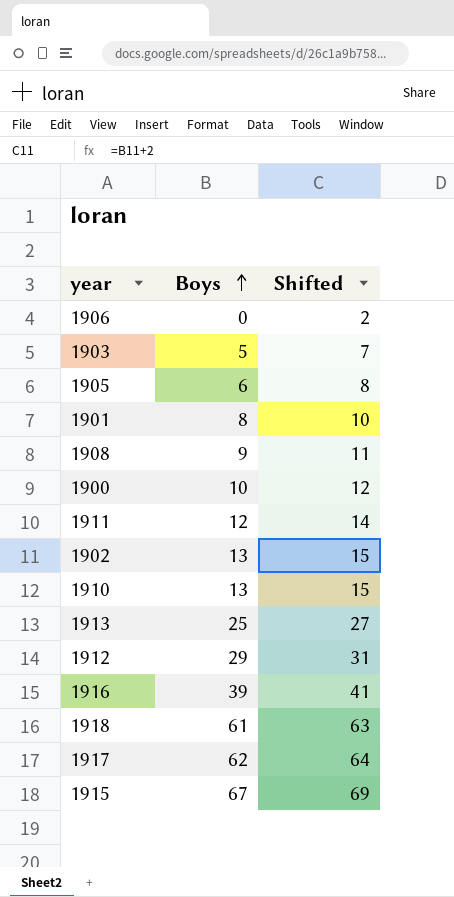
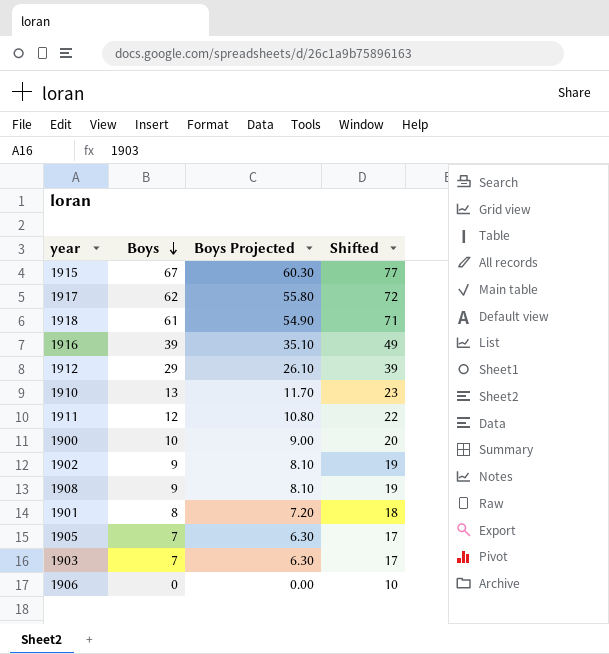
row order: Boys ascending -> Boys descending
column Boys Projected | formula: none -> [Boys] * 0.9
column Shifted | formula: [Boys] + 2 -> [Boys] + 10
row 1913: 25 | 27 -> none
1902 | Boys: 13 -> 9
1905 | Boys: 6 -> 7
1903 | Boys: 5 -> 7

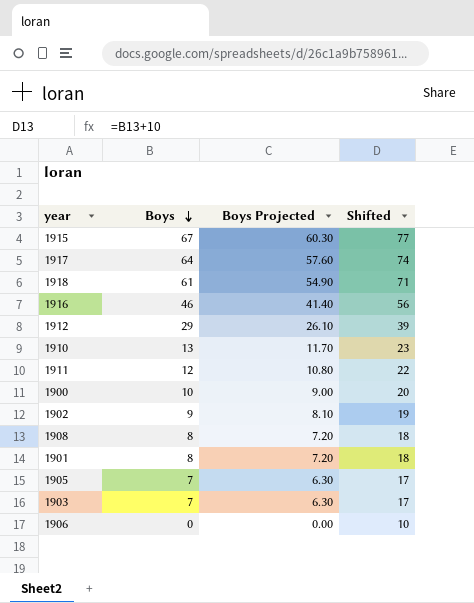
1917 | Boys: 62 -> 64
1917 | Boys Projected: 55.80 -> 57.60
1917 | Shifted: 72 -> 74
1916 | Boys: 39 -> 46
1916 | Boys Projected: 35.10 -> 41.40
1916 | Shifted: 49 -> 56
1908 | Boys: 9 -> 8
1908 | Boys Projected: 8.10 -> 7.20
1908 | Shifted: 19 -> 18

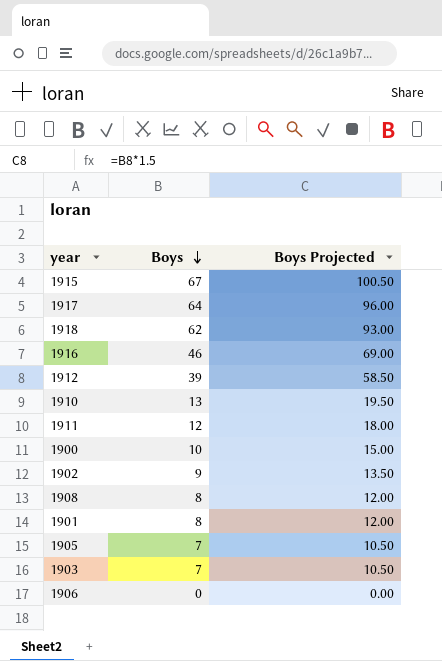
column Shifted | formula: [Boys] + 10 -> none
column Boys Projected | formula: [Boys] * 0.9 -> [Boys] * 1.5
1918 | Boys: 61 -> 62
1912 | Boys: 29 -> 39

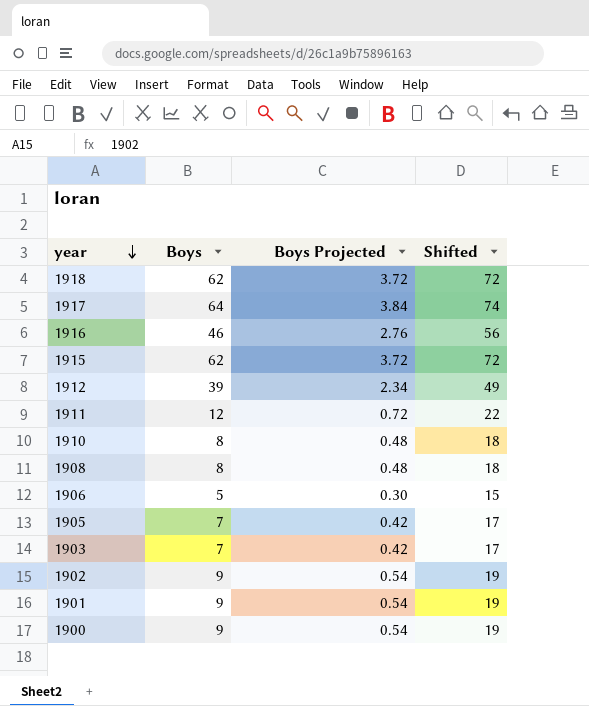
row order: Boys descending -> year descending
column Boys Projected | formula: [Boys] * 1.5 -> [Boys] * 0.06
column Shifted | formula: none -> [Boys] + 10
1915 | Boys: 67 -> 62
1910 | Boys: 13 -> 8
1906 | Boys: 0 -> 5
1901 | Boys: 8 -> 9
1900 | Boys: 10 -> 9

